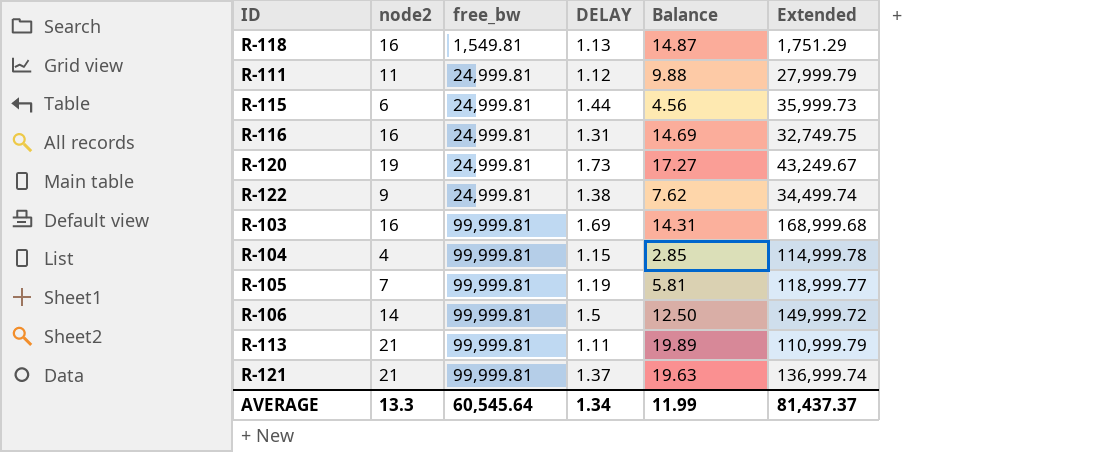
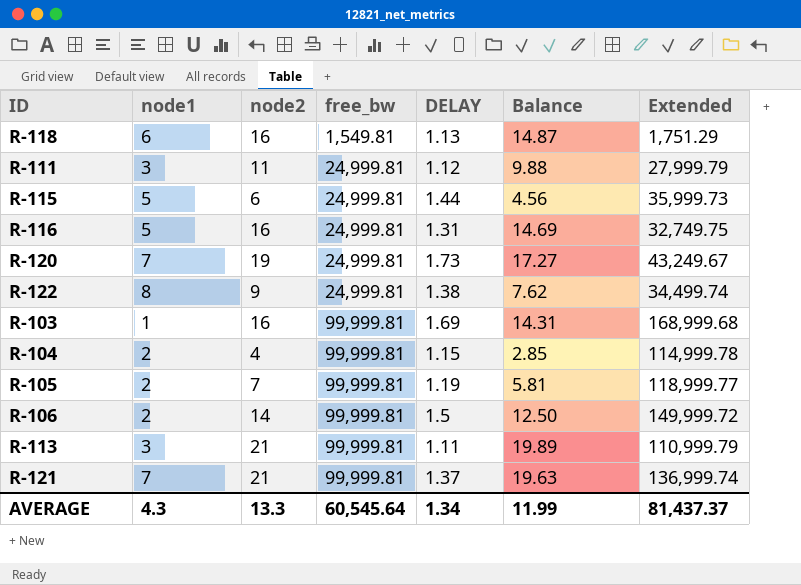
column node1 | position: none -> 2

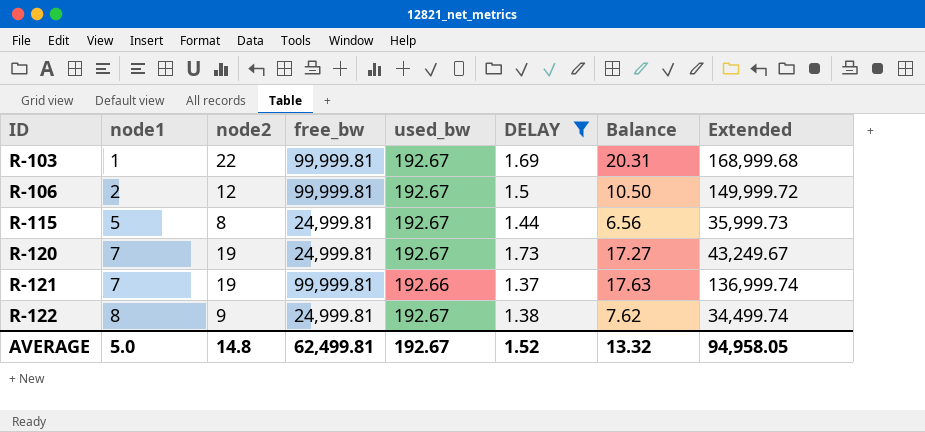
filter: none -> DELAY >= 1.37
row order: free_bw ascending -> ID ascending
column used_bw | position: none -> 5
R-103 | node2: 16 -> 22
R-103 | Balance: 14.31 -> 20.31
R-106 | node2: 14 -> 12
R-106 | Balance: 12.50 -> 10.50
R-115 | node2: 6 -> 8
R-115 | Balance: 4.56 -> 6.56
R-121 | node2: 21 -> 19
R-121 | Balance: 19.63 -> 17.63
AVERAGE | node1: 4.3 -> 5.0
AVERAGE | node2: 13.3 -> 14.8
AVERAGE | free_bw: 60,545.64 -> 62,499.81
AVERAGE | DELAY: 1.34 -> 1.52
AVERAGE | Balance: 11.99 -> 13.32
AVERAGE | Extended: 81,437.37 -> 94,958.05

